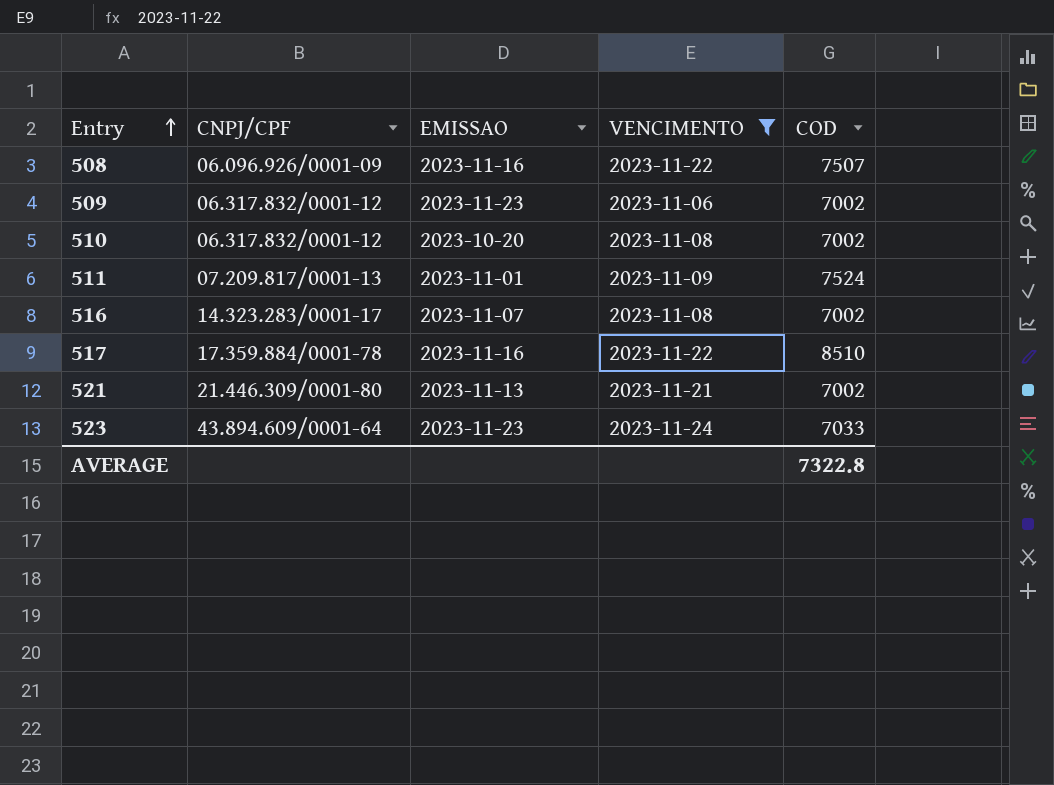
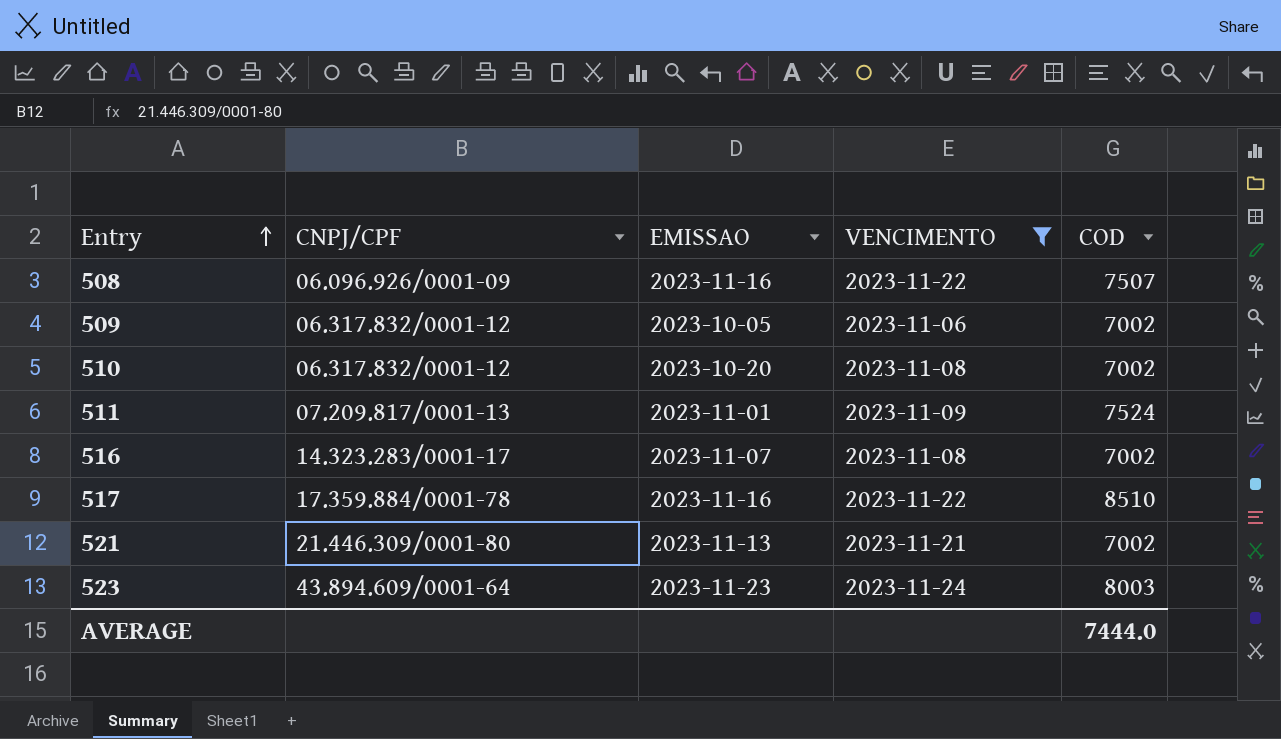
509 | EMISSAO: 2023-11-23 -> 2023-10-05
523 | COD: 7033 -> 8003
AVERAGE | COD: 7322.8 -> 7444.0

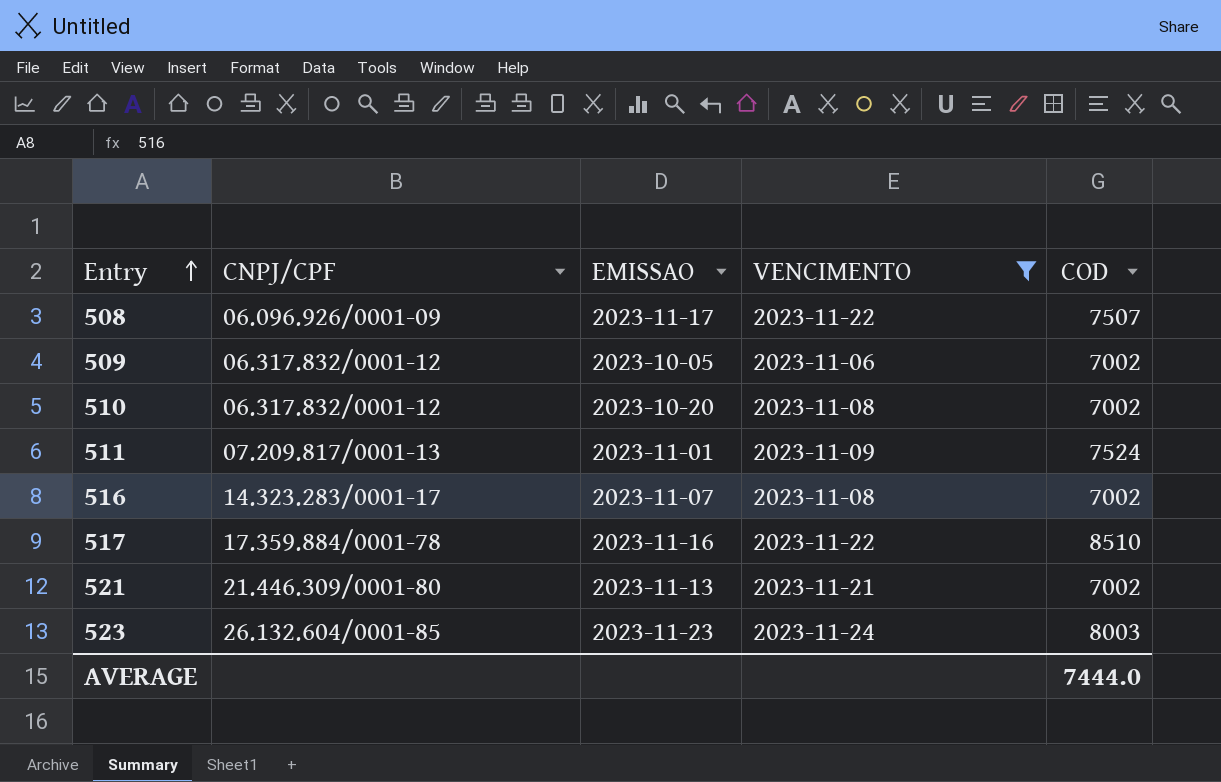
508 | EMISSAO: 2023-11-16 -> 2023-11-17
523 | CNPJ/CPF: 43.894.609/0001-64 -> 26.132.604/0001-85

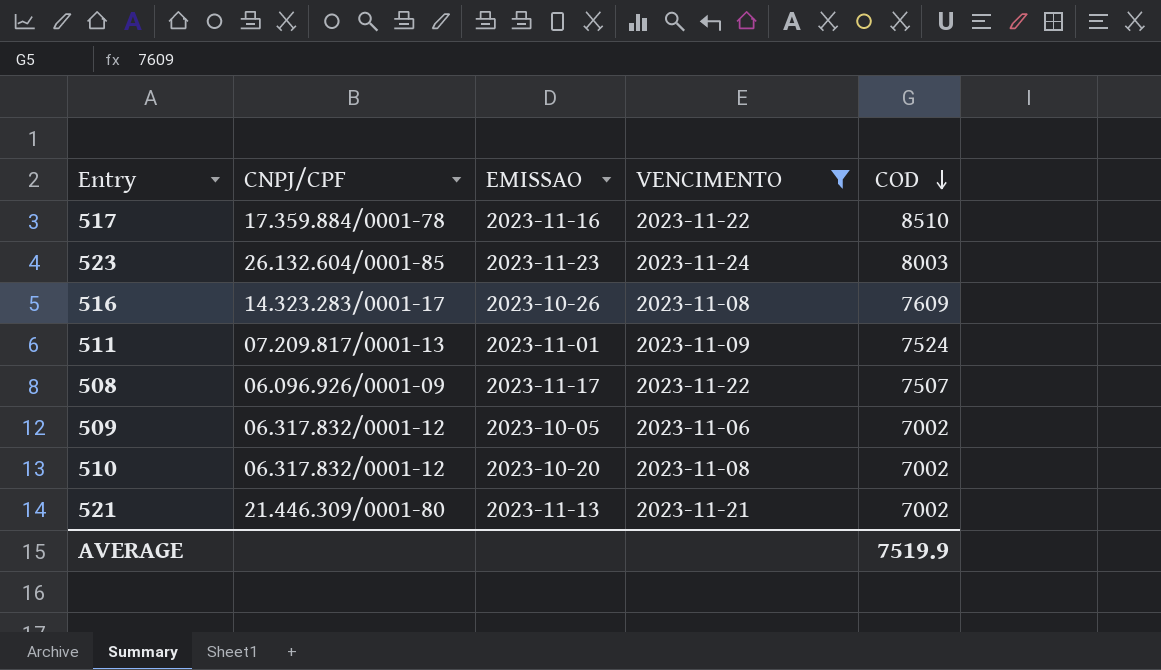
row order: Entry ascending -> COD descending
516 | EMISSAO: 2023-11-07 -> 2023-10-26
516 | COD: 7002 -> 7609
AVERAGE | COD: 7444.0 -> 7519.9

